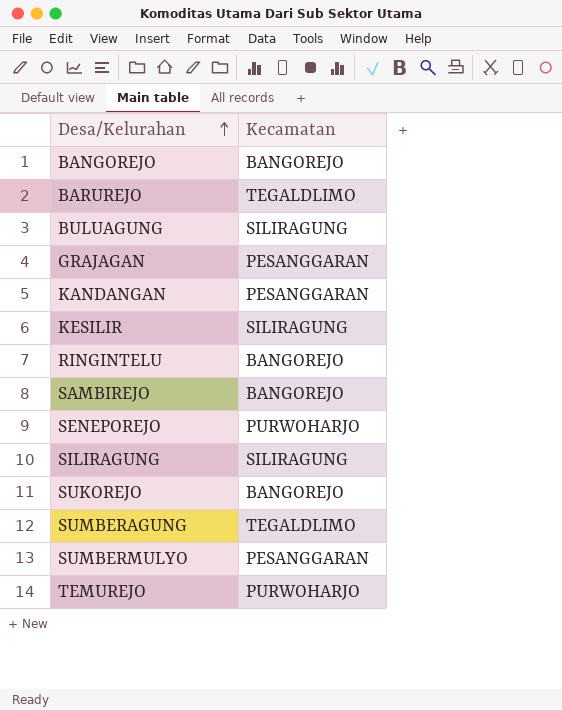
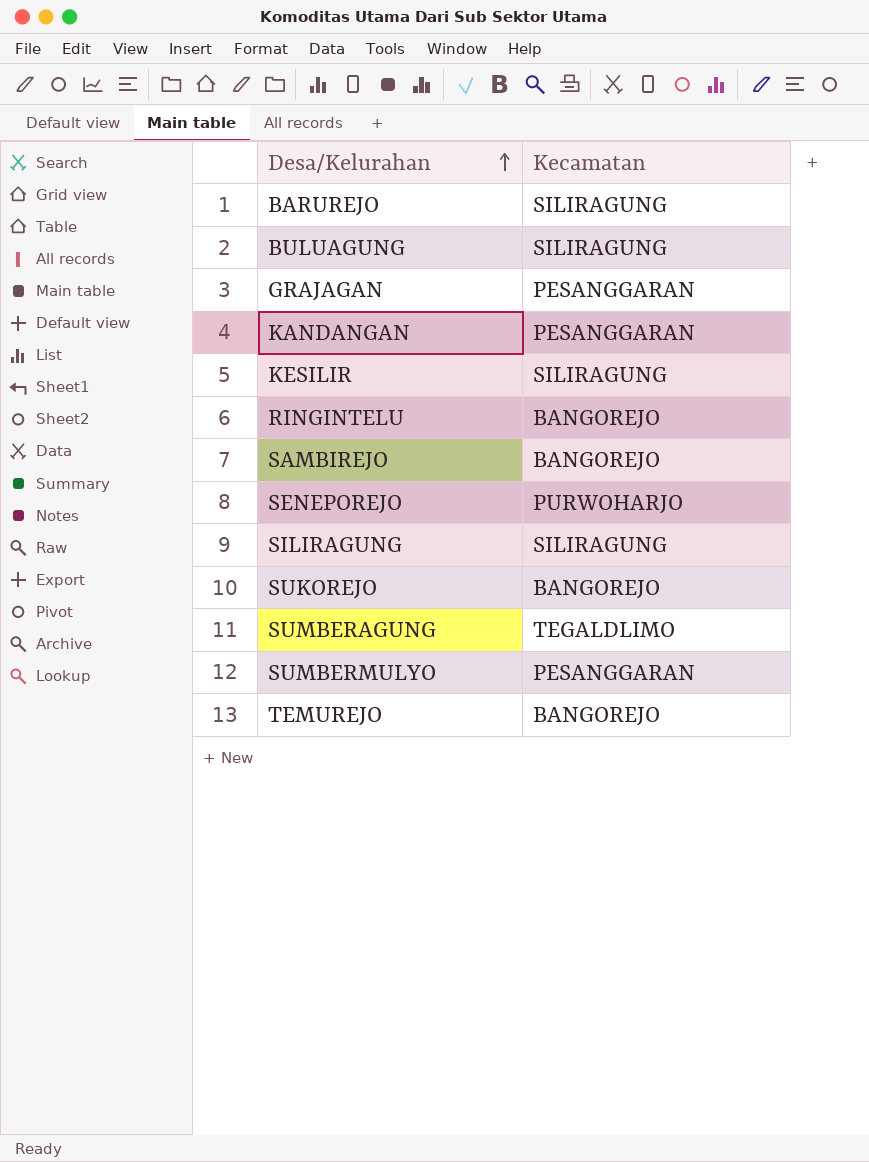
row BANGOREJO: BANGOREJO -> none
BARUREJO | Kecamatan: TEGALDLIMO -> SILIRAGUNG
TEMUREJO | Kecamatan: PURWOHARJO -> BANGOREJO

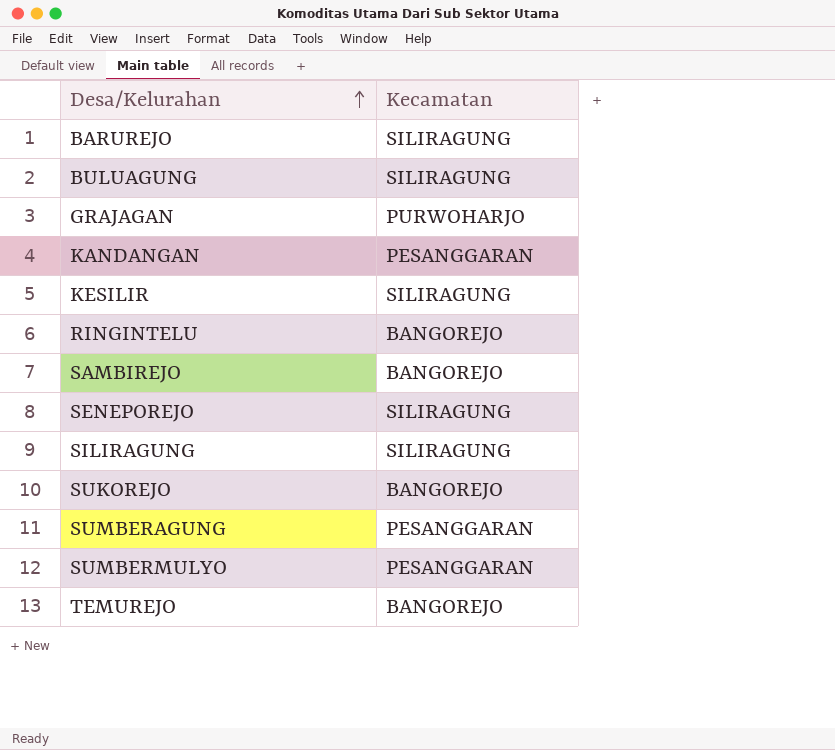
GRAJAGAN | Kecamatan: PESANGGARAN -> PURWOHARJO
SENEPOREJO | Kecamatan: PURWOHARJO -> SILIRAGUNG
SUMBERAGUNG | Kecamatan: TEGALDLIMO -> PESANGGARAN

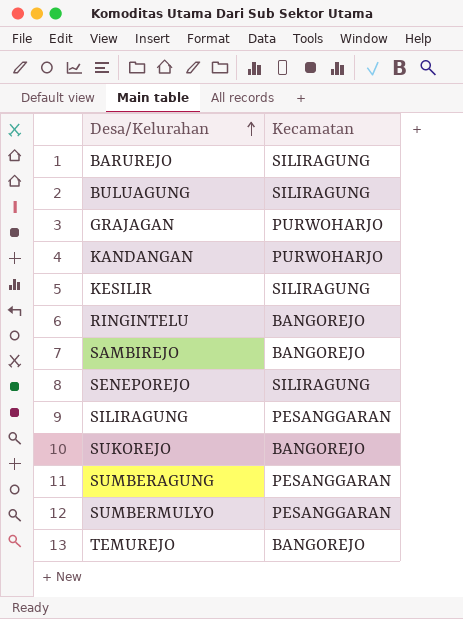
KANDANGAN | Kecamatan: PESANGGARAN -> PURWOHARJO
SILIRAGUNG | Kecamatan: SILIRAGUNG -> PESANGGARAN

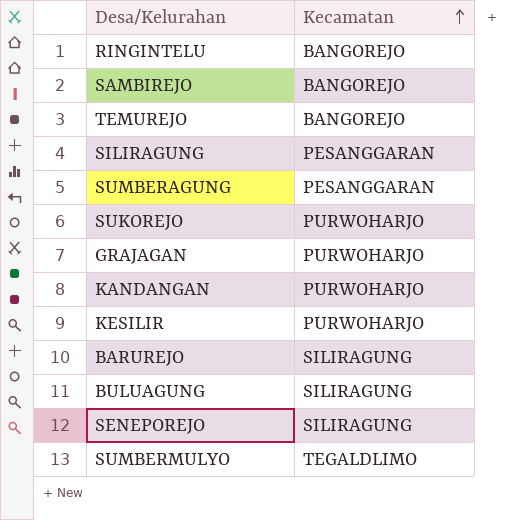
row order: Desa/Kelurahan ascending -> Kecamatan ascending
SUKOREJO | Kecamatan: BANGOREJO -> PURWOHARJO
KESILIR | Kecamatan: SILIRAGUNG -> PURWOHARJO
SUMBERMULYO | Kecamatan: PESANGGARAN -> TEGALDLIMO

